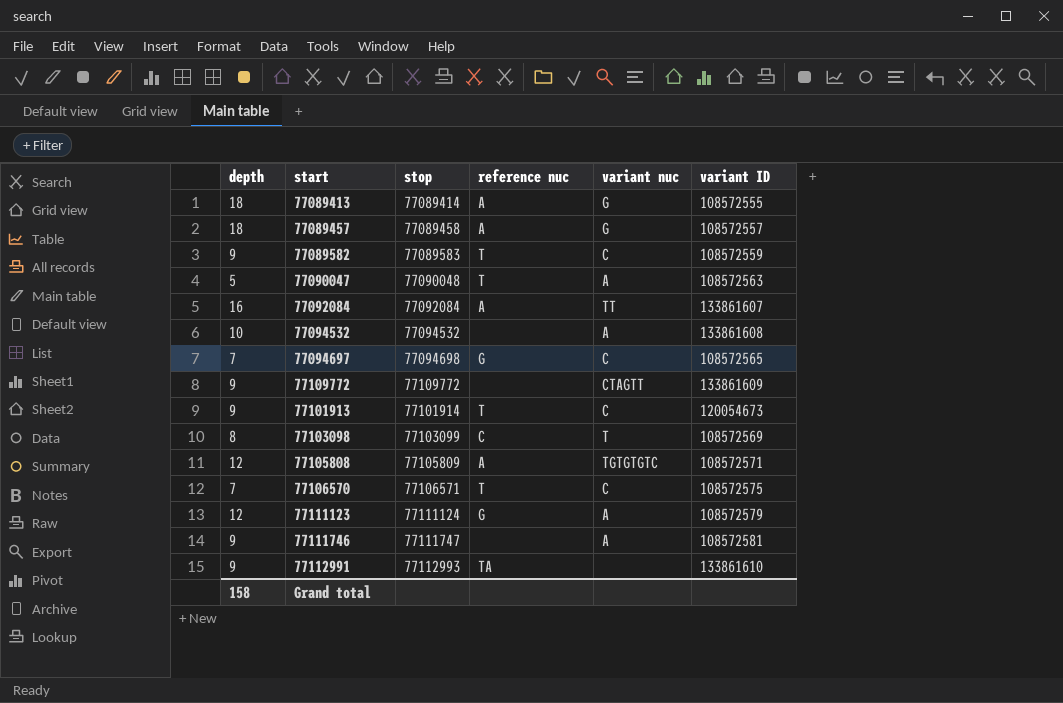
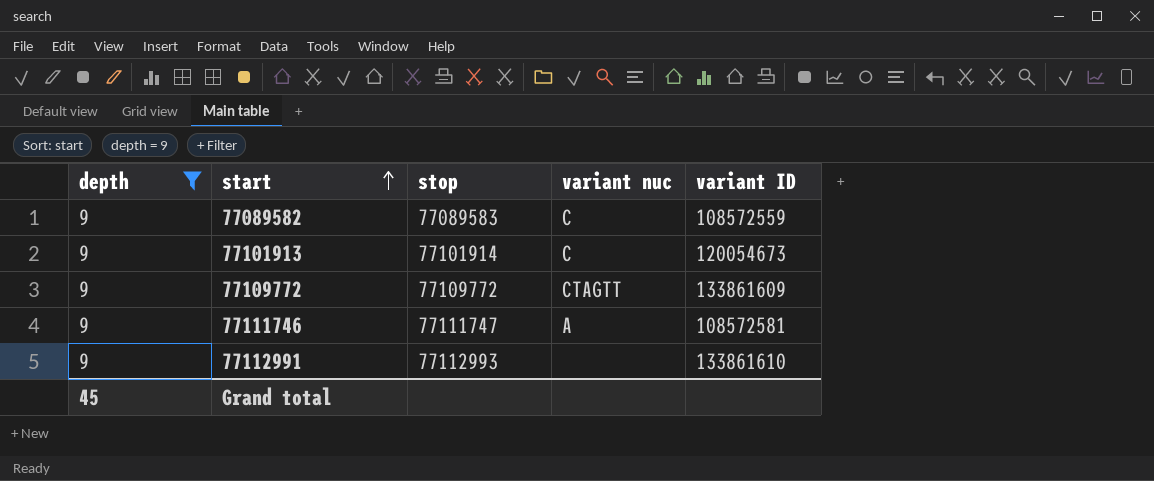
filter: none -> depth = 9
row order: none -> start ascending
column reference nuc | position: 4 -> none
Grand total | depth: 158 -> 45

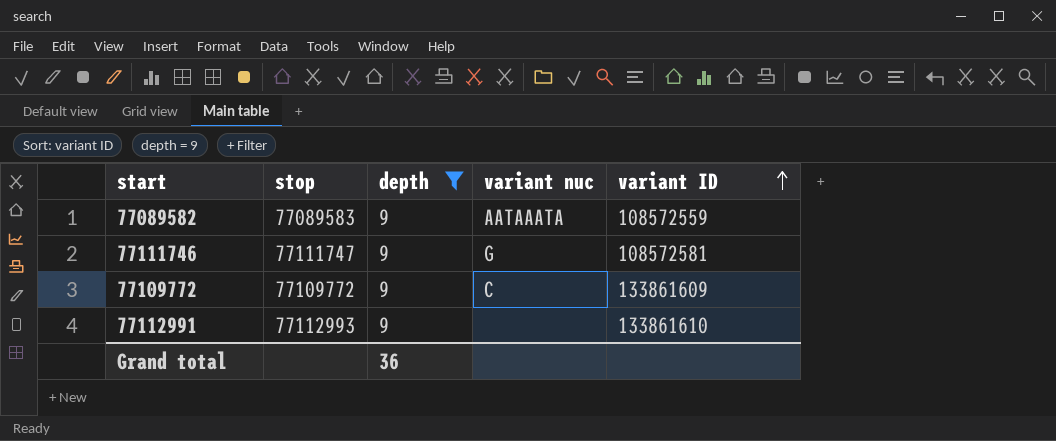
row order: start ascending -> variant ID ascending
column depth | position: 1 -> 3
row 77101913: 9 | 77101914 | C | 120054673 -> none
77089582 | variant nuc: C -> AATAAATA
77111746 | variant nuc: A -> G
77109772 | variant nuc: CTAGTT -> C
Grand total | depth: 45 -> 36

